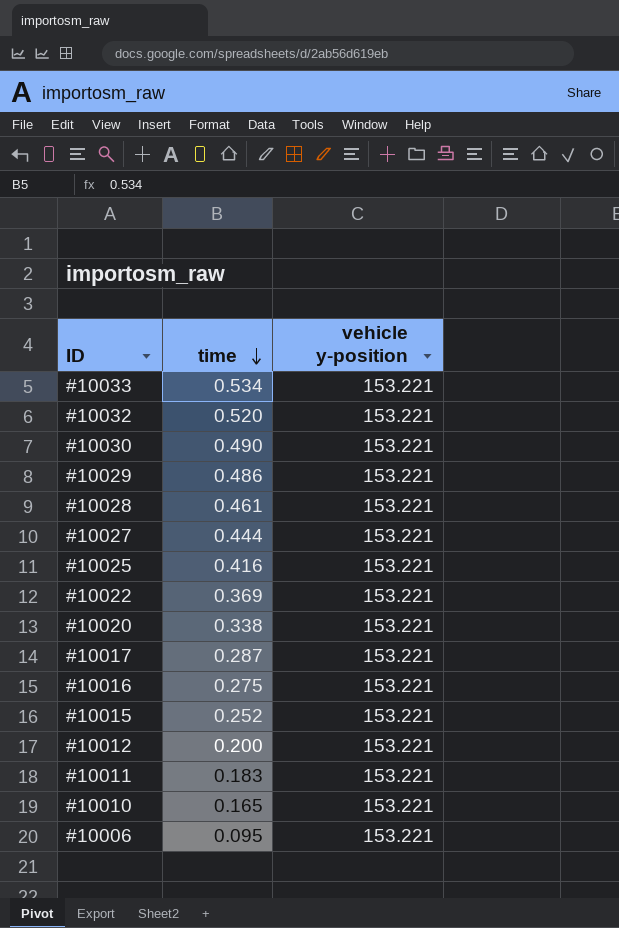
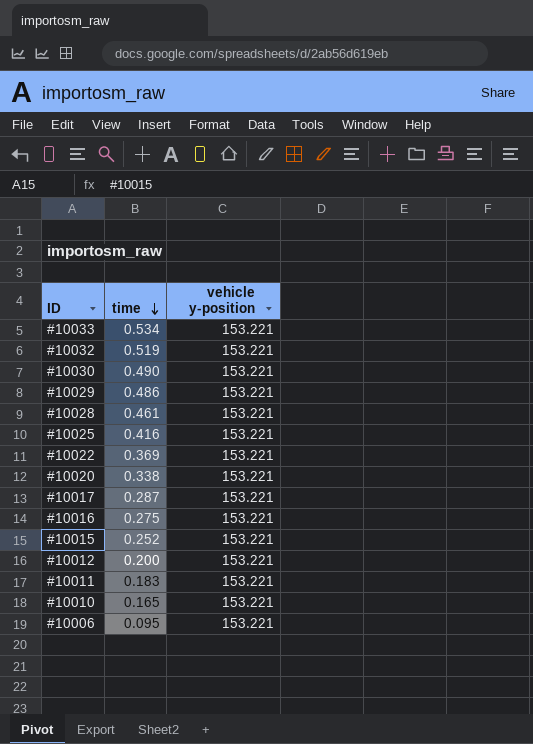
row #10027: 0.444 | 153.221 -> none
#10032 | time: 0.520 -> 0.519

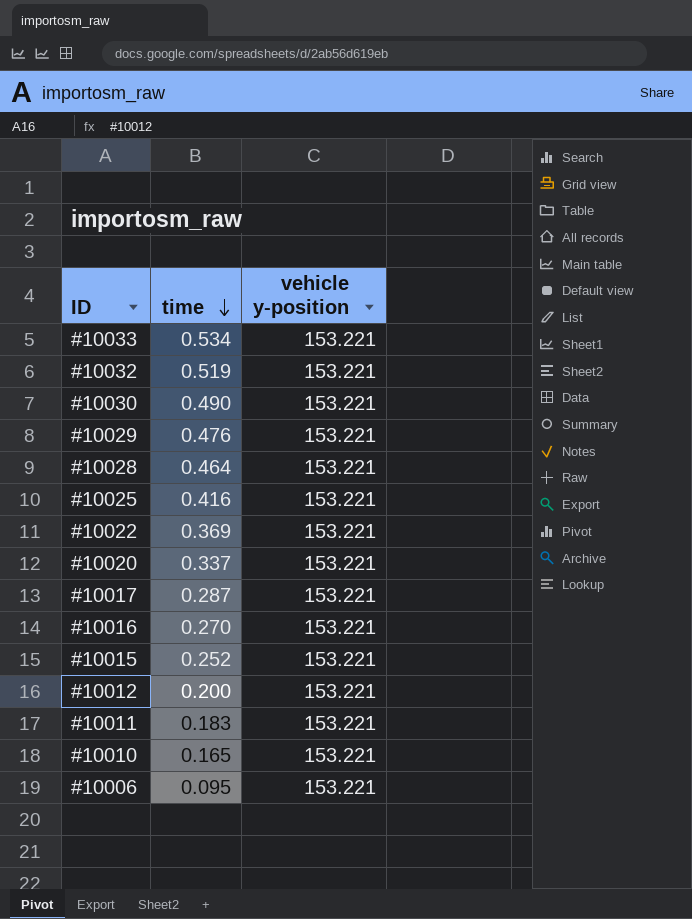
#10029 | time: 0.486 -> 0.476
#10028 | time: 0.461 -> 0.464
#10020 | time: 0.338 -> 0.337
#10016 | time: 0.275 -> 0.270

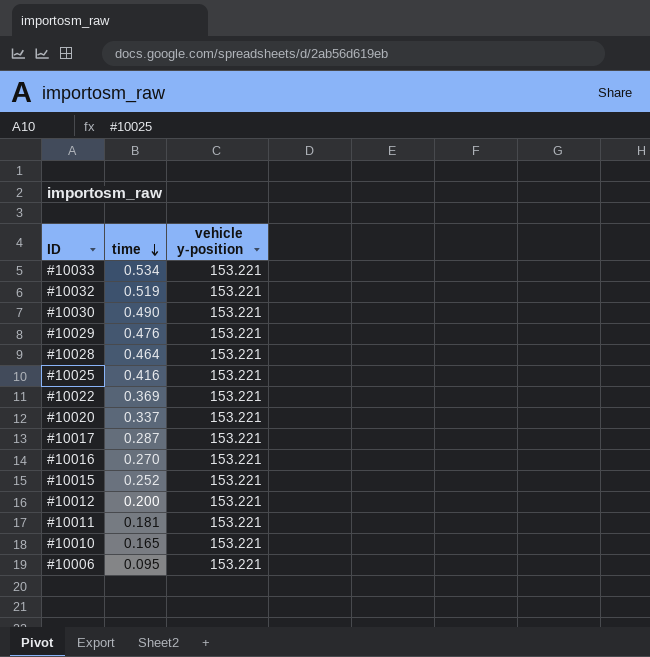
#10011 | time: 0.183 -> 0.181

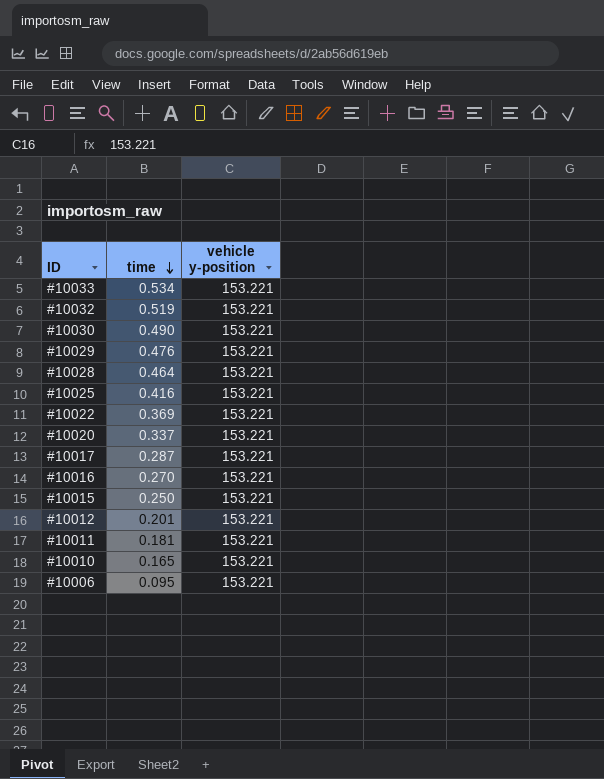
#10015 | time: 0.252 -> 0.250
#10012 | time: 0.200 -> 0.201

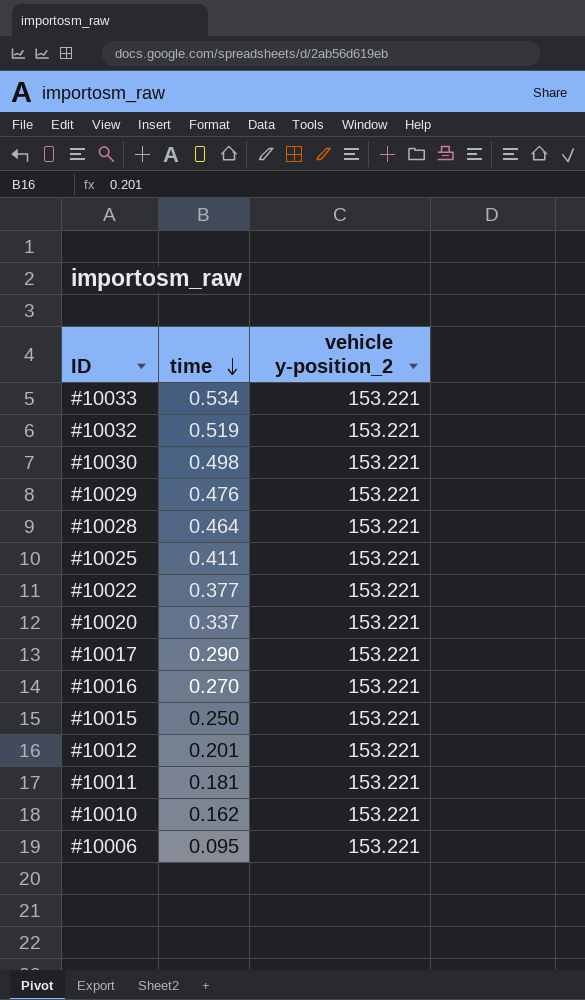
column name: vehicle y-position -> vehicle y-position_2
#10030 | time: 0.490 -> 0.498
#10025 | time: 0.416 -> 0.411
#10022 | time: 0.369 -> 0.377
#10017 | time: 0.287 -> 0.290
#10010 | time: 0.165 -> 0.162

